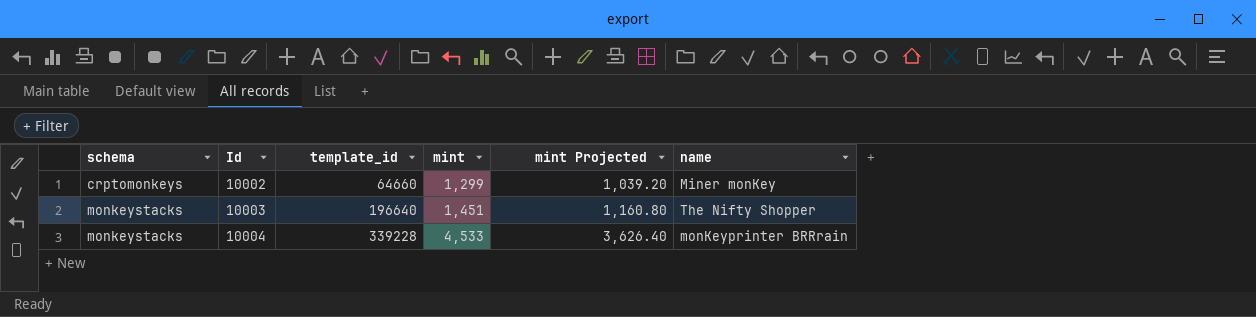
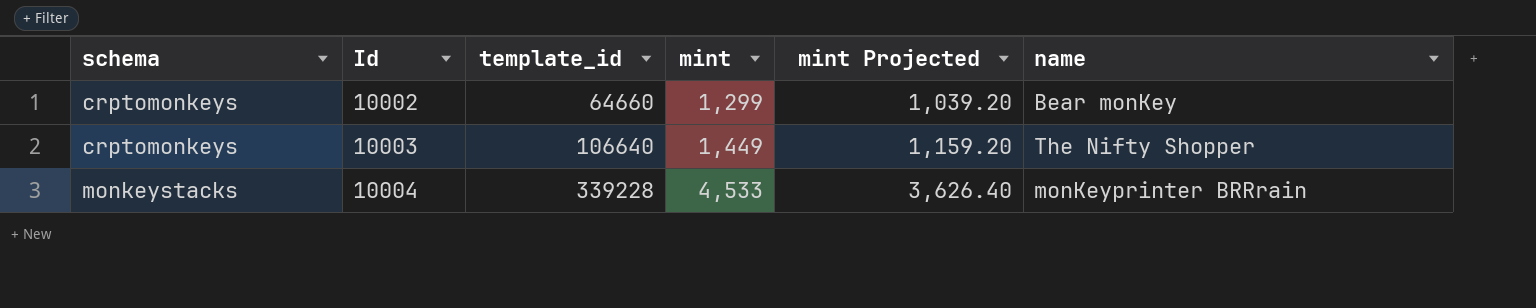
10002 | name: Miner monKey -> Bear monKey
10003 | schema: monkeystacks -> crptomonkeys
10003 | template_id: 196640 -> 106640
10003 | mint: 1,451 -> 1,449
10003 | mint Projected: 1,160.80 -> 1,159.20

